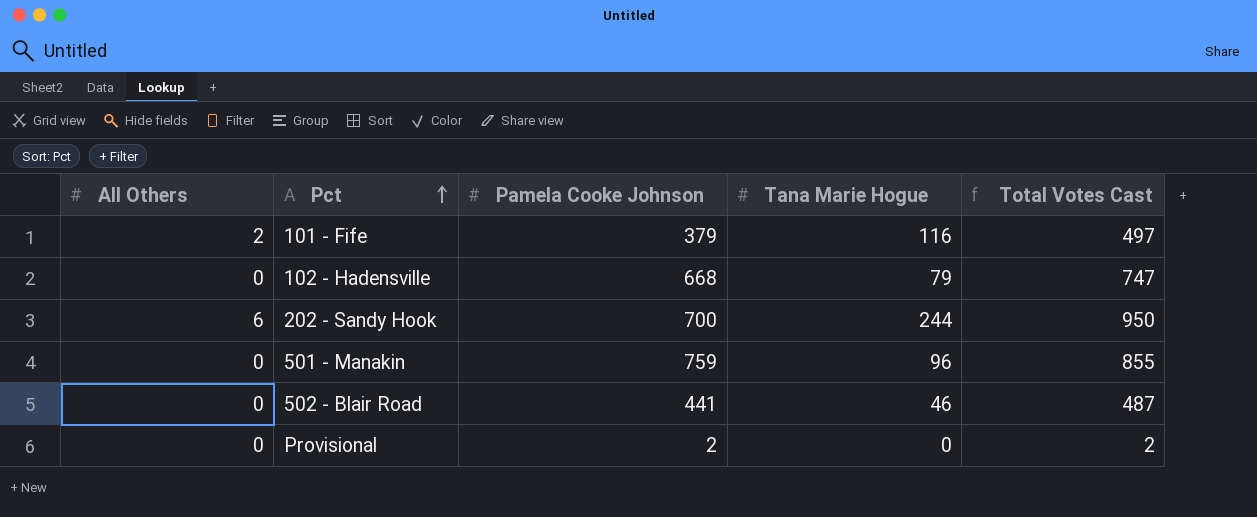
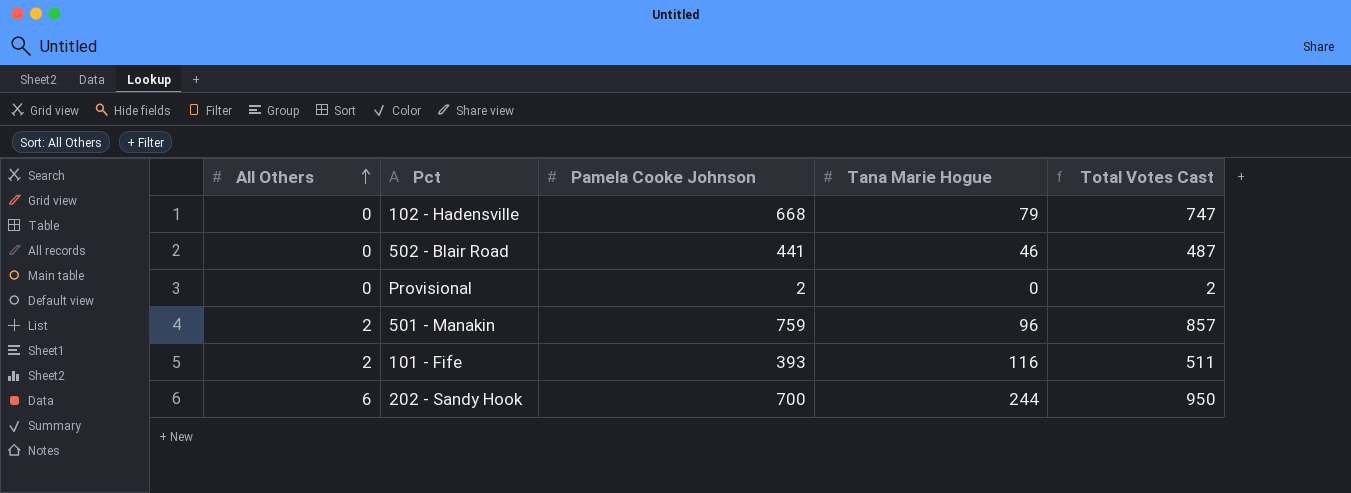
row order: Pct ascending -> All Others ascending
501 - Manakin | All Others: 0 -> 2
501 - Manakin | Total Votes Cast: 855 -> 857
101 - Fife | Pamela Cooke Johnson: 379 -> 393
101 - Fife | Total Votes Cast: 497 -> 511

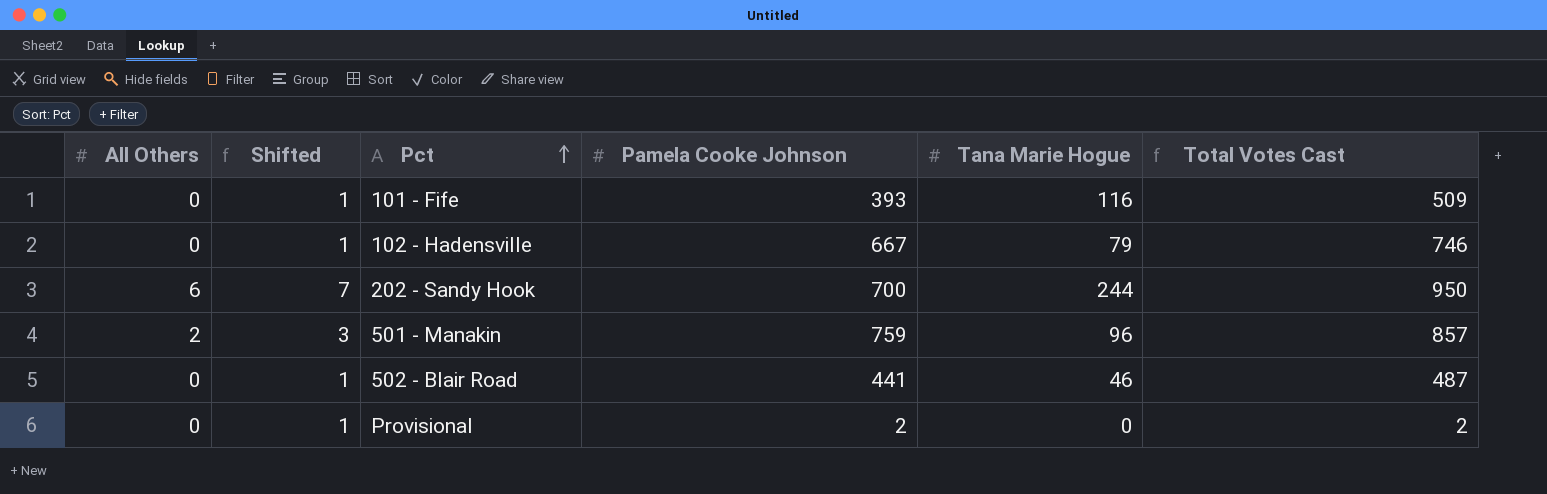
row order: All Others ascending -> Pct ascending
column Shifted | formula: none -> [All Others] + 1
101 - Fife | All Others: 2 -> 0
101 - Fife | Total Votes Cast: 511 -> 509
102 - Hadensville | Pamela Cooke Johnson: 668 -> 667
102 - Hadensville | Total Votes Cast: 747 -> 746

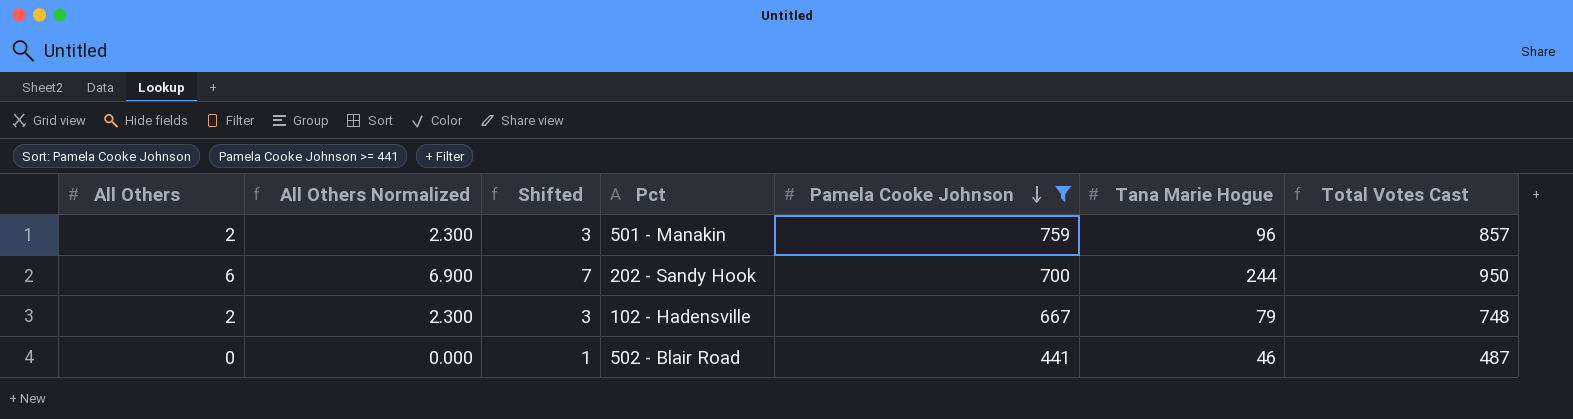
filter: none -> Pamela Cooke Johnson >= 441
row order: Pct ascending -> Pamela Cooke Johnson descending
column All Others Normalized | formula: none -> [All Others] * 1.15
102 - Hadensville | All Others: 0 -> 2
102 - Hadensville | Shifted: 1 -> 3
102 - Hadensville | Total Votes Cast: 746 -> 748

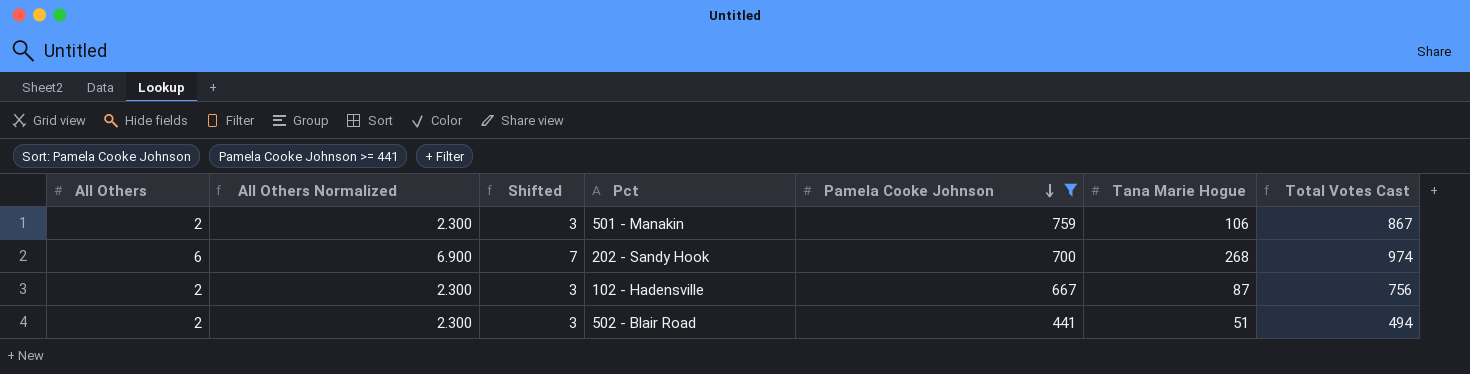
501 - Manakin | Tana Marie Hogue: 96 -> 106
501 - Manakin | Total Votes Cast: 857 -> 867
202 - Sandy Hook | Tana Marie Hogue: 244 -> 268
202 - Sandy Hook | Total Votes Cast: 950 -> 974
102 - Hadensville | Tana Marie Hogue: 79 -> 87
102 - Hadensville | Total Votes Cast: 748 -> 756
502 - Blair Road | All Others: 0 -> 2
502 - Blair Road | All Others Normalized: 0.000 -> 2.300
502 - Blair Road | Shifted: 1 -> 3
502 - Blair Road | Tana Marie Hogue: 46 -> 51
502 - Blair Road | Total Votes Cast: 487 -> 494

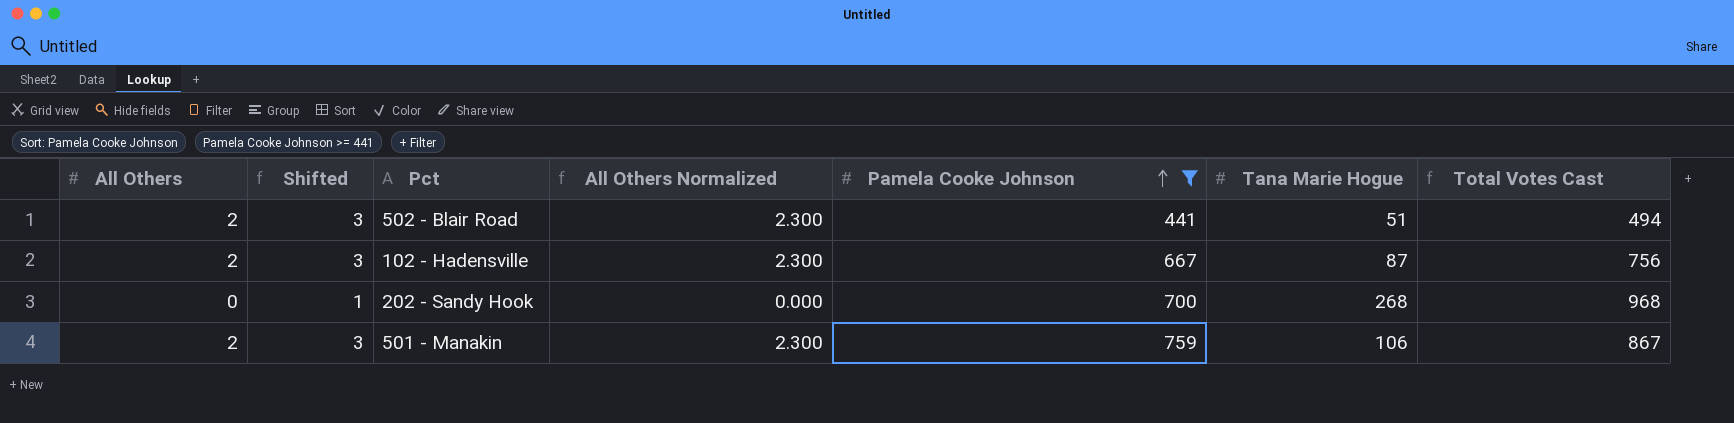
row order: Pamela Cooke Johnson descending -> Pamela Cooke Johnson ascending
column All Others Normalized | position: 2 -> 4
202 - Sandy Hook | All Others: 6 -> 0
202 - Sandy Hook | Shifted: 7 -> 1
202 - Sandy Hook | All Others Normalized: 6.900 -> 0.000
202 - Sandy Hook | Total Votes Cast: 974 -> 968

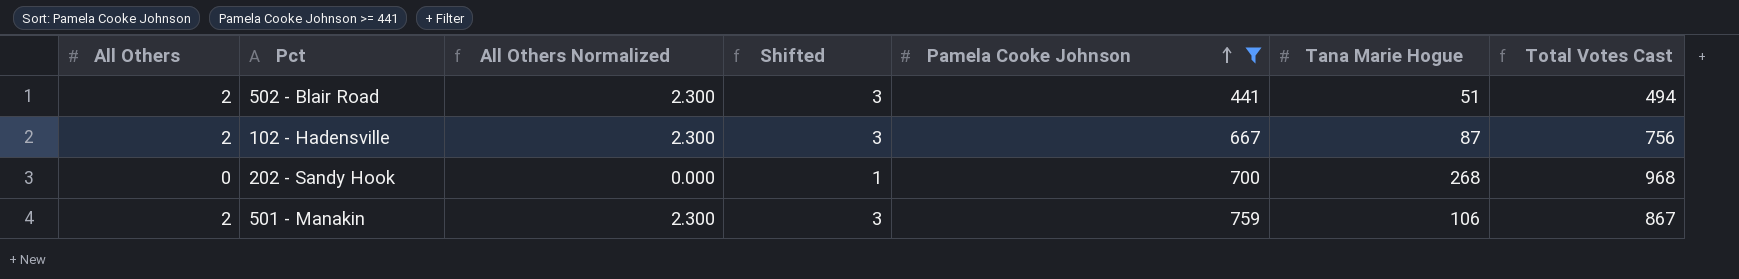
column Shifted | position: 2 -> 4

